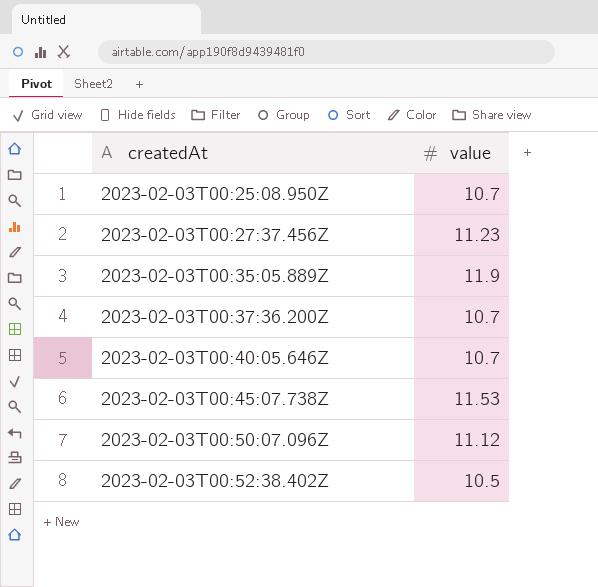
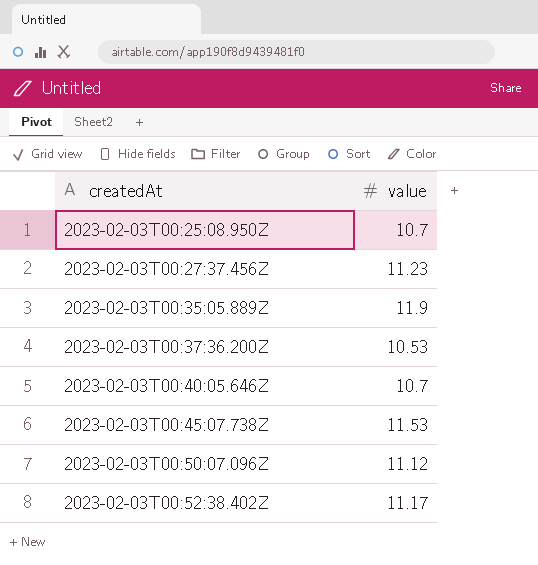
2023-02-03T00:37:36.200Z | value: 10.7 -> 10.53
2023-02-03T00:52:38.402Z | value: 10.5 -> 11.17

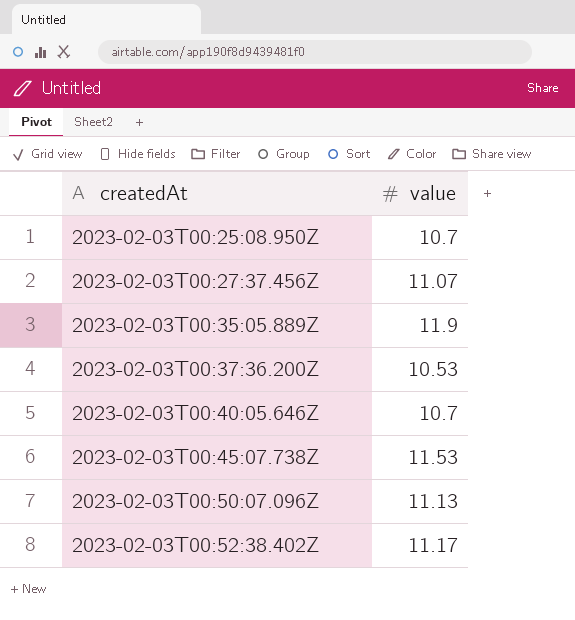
2023-02-03T00:27:37.456Z | value: 11.23 -> 11.07
2023-02-03T00:50:07.096Z | value: 11.12 -> 11.13

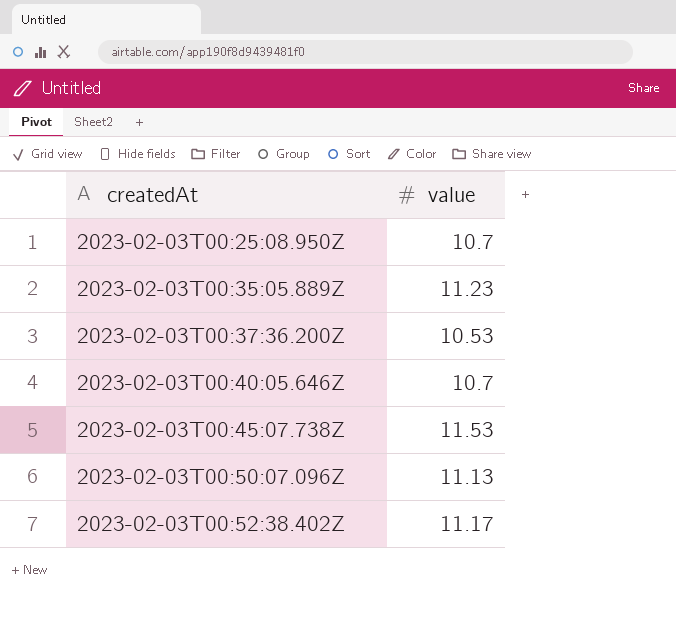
row 2023-02-03T00:27:37.456Z: 11.07 -> none
2023-02-03T00:35:05.889Z | value: 11.9 -> 11.23

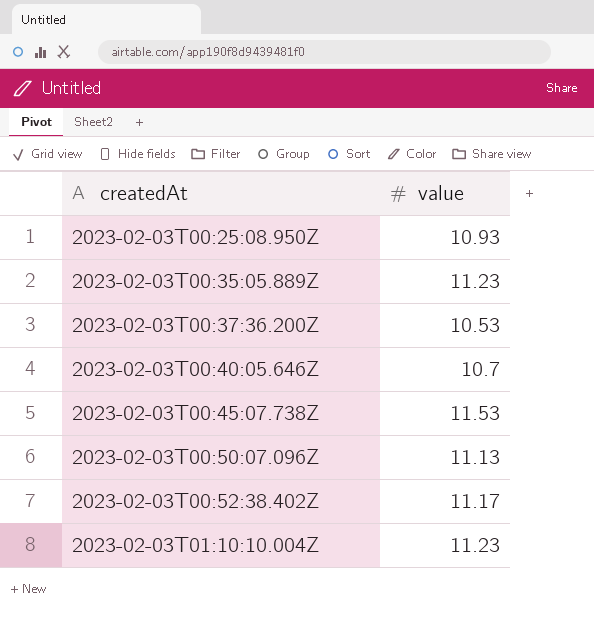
2023-02-03T00:25:08.950Z | value: 10.7 -> 10.93
row 2023-02-03T01:10:10.004Z: none -> 11.23

